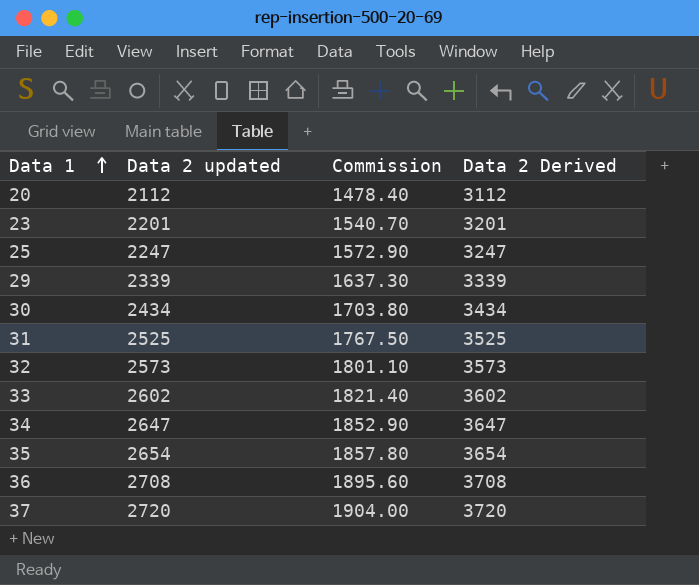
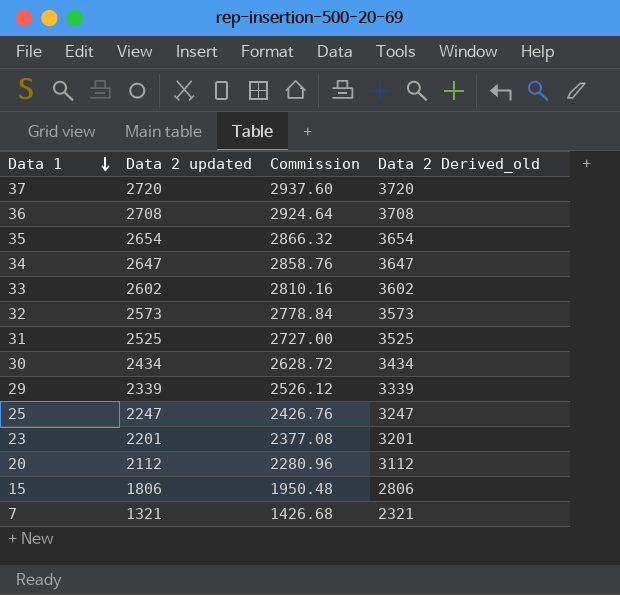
row order: Data 1 ascending -> Data 1 descending
column Commission | formula: [Data 2 updated] * 0.7 -> [Data 2 updated] * 1.08
column name: Data 2 Derived -> Data 2 Derived_old
row 15: none -> 1806 | 1950.48 | 2806
row 7: none -> 1321 | 1426.68 | 2321

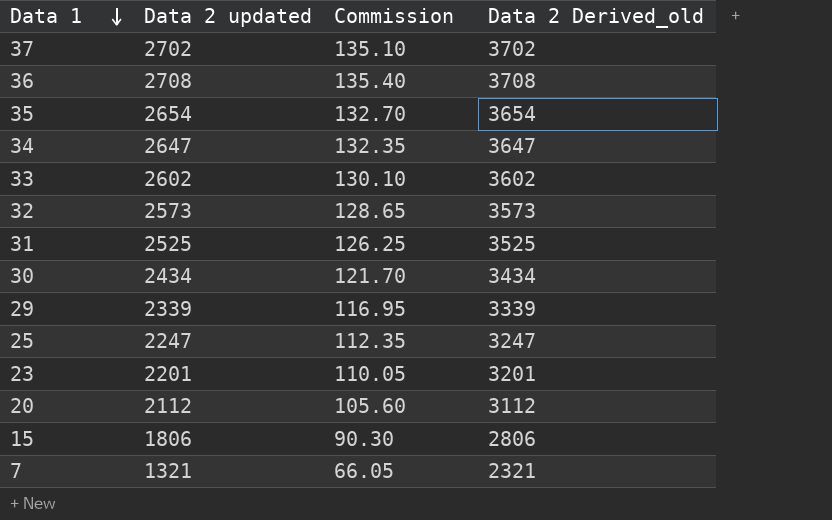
column Commission | formula: [Data 2 updated] * 1.08 -> [Data 2 updated] * 0.05
37 | Data 2 updated: 2720 -> 2702
37 | Data 2 Derived_old: 3720 -> 3702

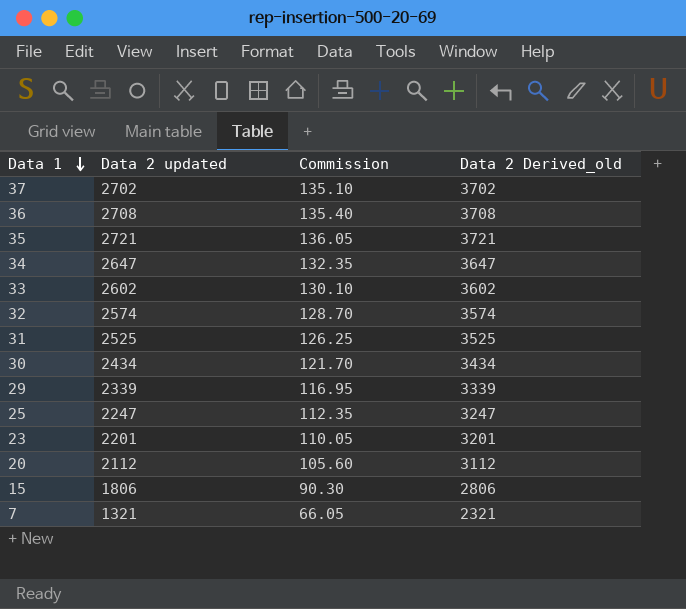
35 | Data 2 updated: 2654 -> 2721
35 | Commission: 132.70 -> 136.05
35 | Data 2 Derived_old: 3654 -> 3721
32 | Data 2 updated: 2573 -> 2574
32 | Commission: 128.65 -> 128.70
32 | Data 2 Derived_old: 3573 -> 3574

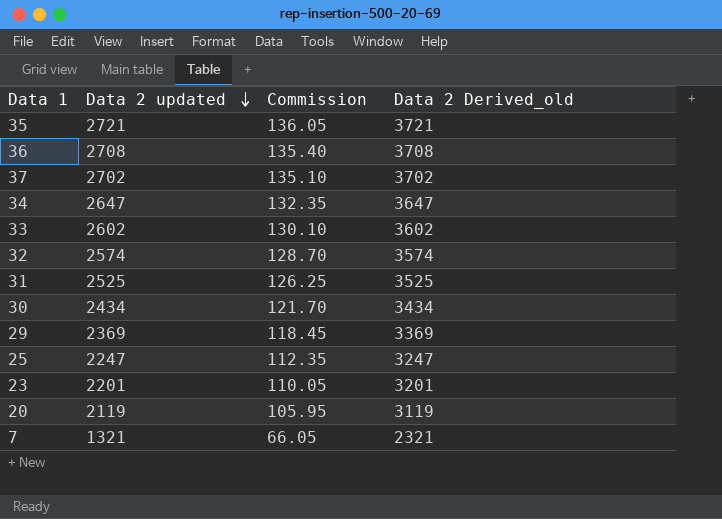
row order: Data 1 descending -> Data 2 updated descending
row 15: 1806 | 90.30 | 2806 -> none
29 | Data 2 updated: 2339 -> 2369
29 | Commission: 116.95 -> 118.45
29 | Data 2 Derived_old: 3339 -> 3369
20 | Data 2 updated: 2112 -> 2119
20 | Commission: 105.60 -> 105.95
20 | Data 2 Derived_old: 3112 -> 3119

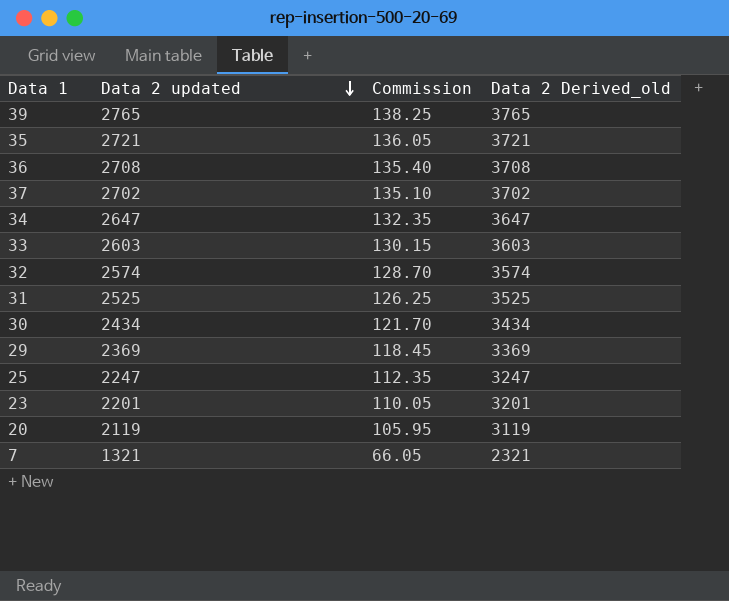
row 39: none -> 2765 | 138.25 | 3765
33 | Data 2 updated: 2602 -> 2603
33 | Commission: 130.10 -> 130.15
33 | Data 2 Derived_old: 3602 -> 3603

